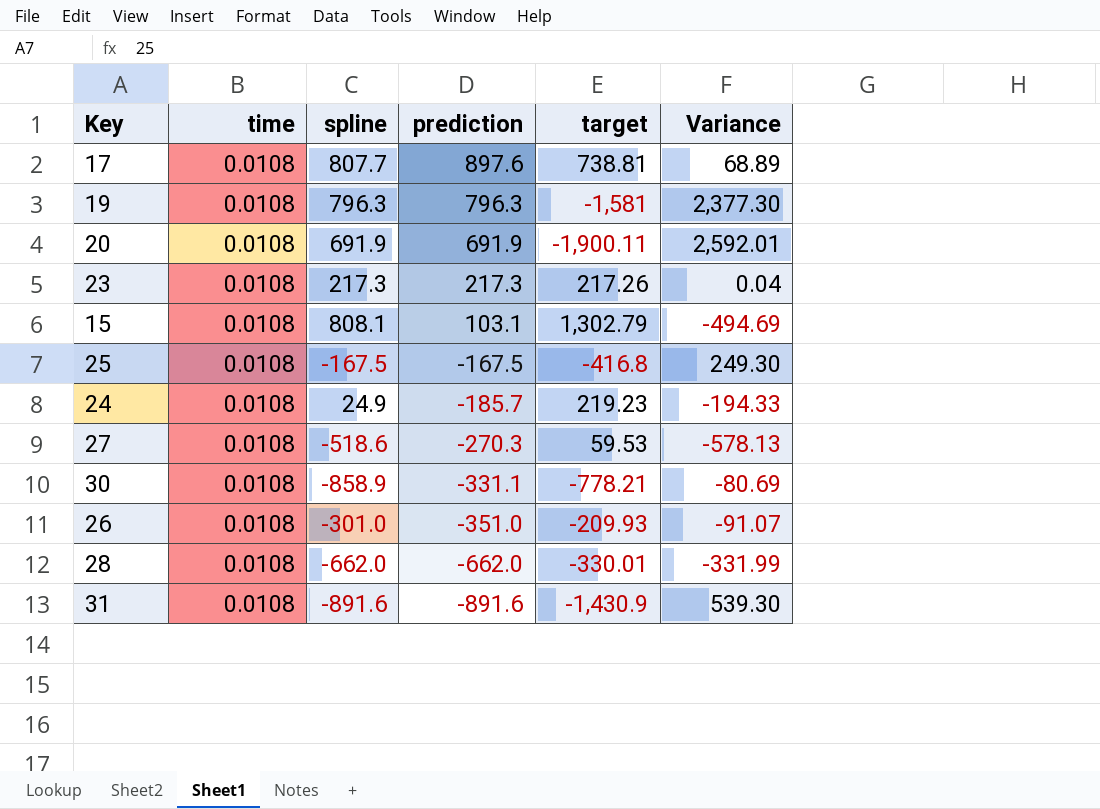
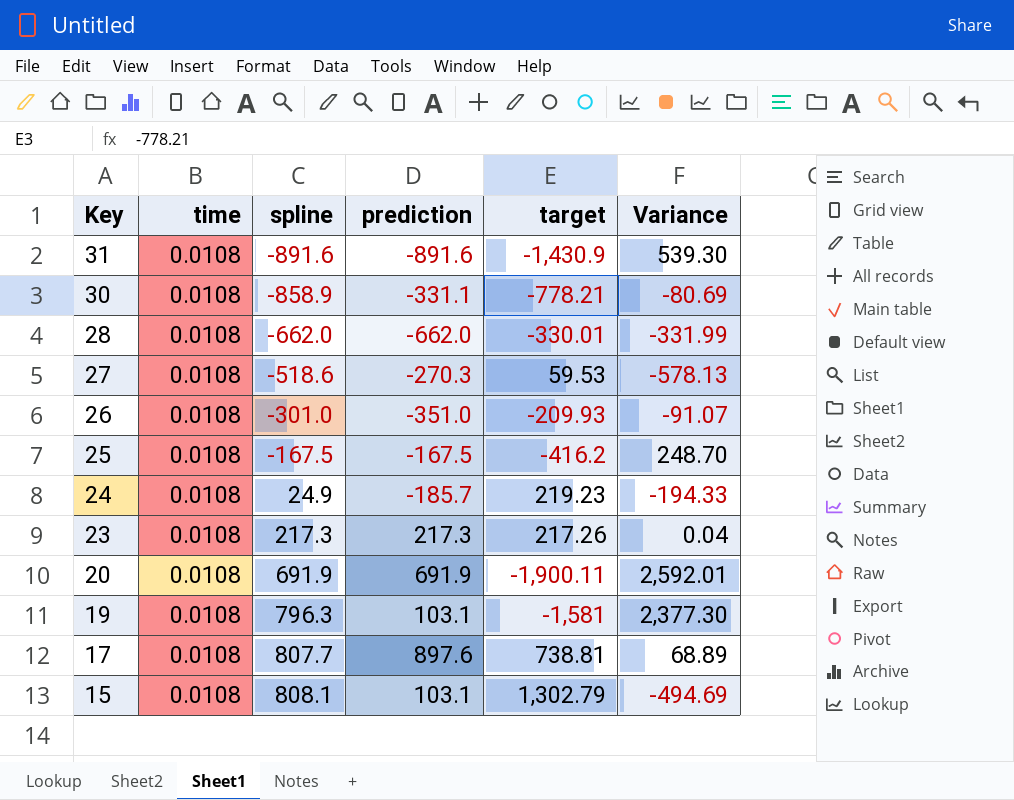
row order: prediction descending -> Key descending
25 | target: -416.8 -> -416.2
25 | Variance: 249.30 -> 248.70
19 | prediction: 796.3 -> 103.1

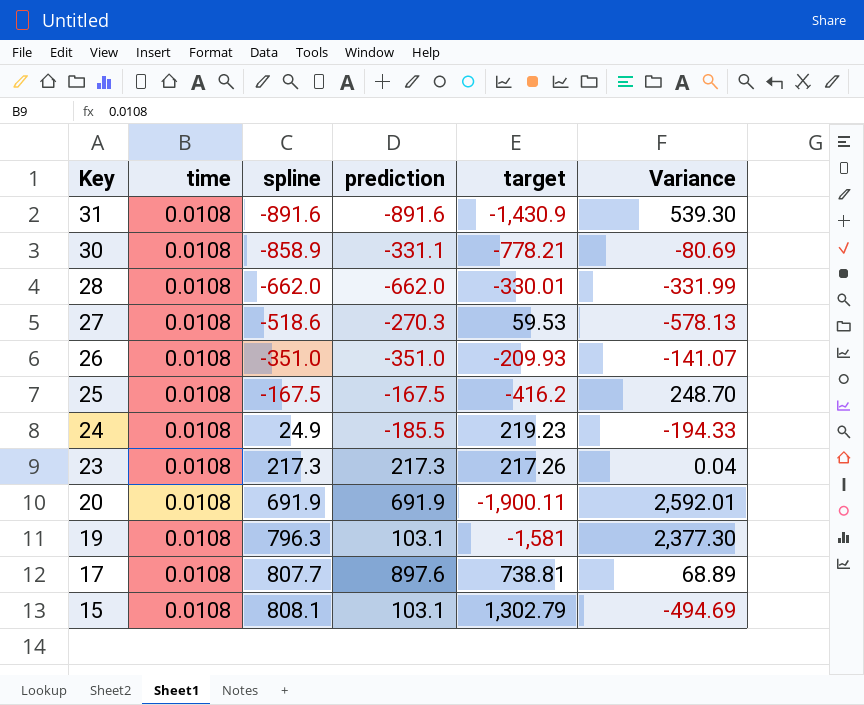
26 | spline: -301.0 -> -351.0
26 | Variance: -91.07 -> -141.07
24 | prediction: -185.7 -> -185.5

